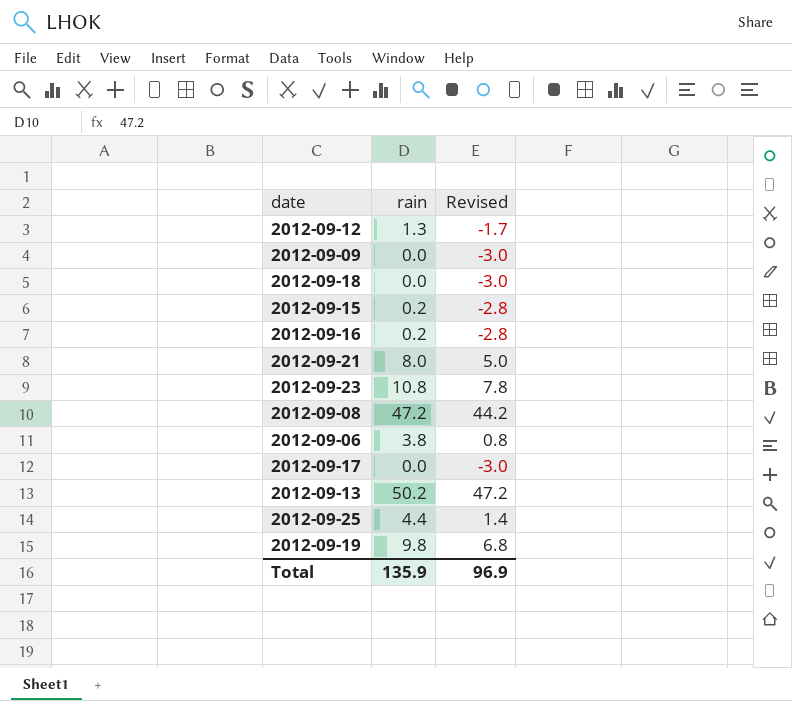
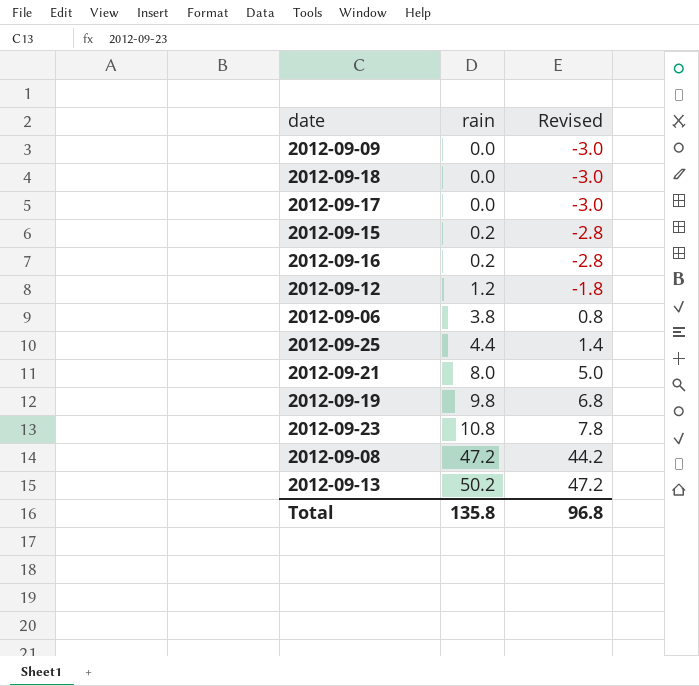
row order: none -> rain ascending
2012-09-12 | rain: 1.3 -> 1.2
2012-09-12 | Revised: -1.7 -> -1.8
Total | rain: 135.9 -> 135.8
Total | Revised: 96.9 -> 96.8

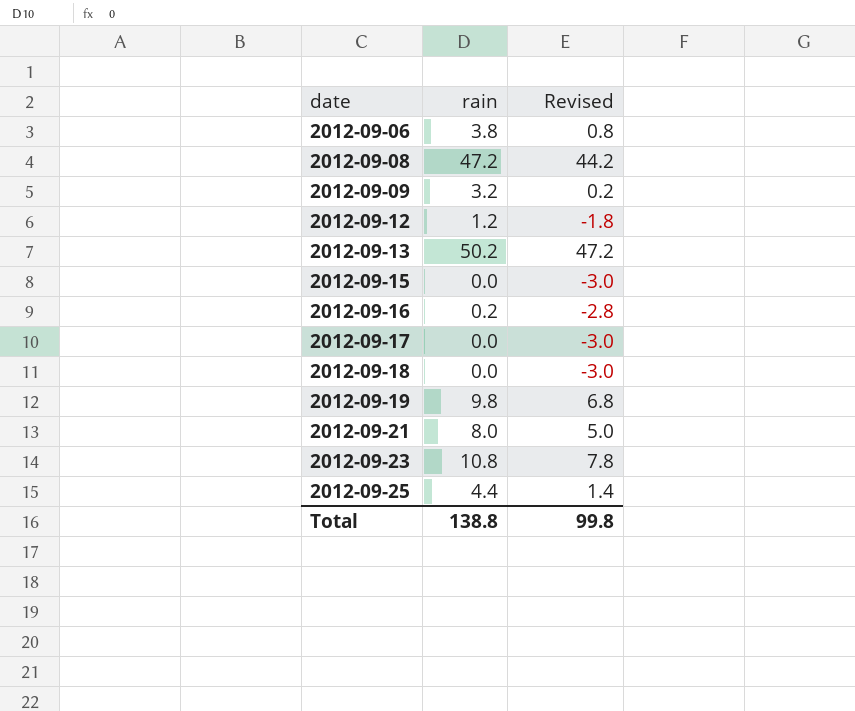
row order: rain ascending -> date ascending
2012-09-09 | rain: 0.0 -> 3.2
2012-09-09 | Revised: -3.0 -> 0.2
2012-09-15 | rain: 0.2 -> 0.0
2012-09-15 | Revised: -2.8 -> -3.0
Total | rain: 135.8 -> 138.8
Total | Revised: 96.8 -> 99.8

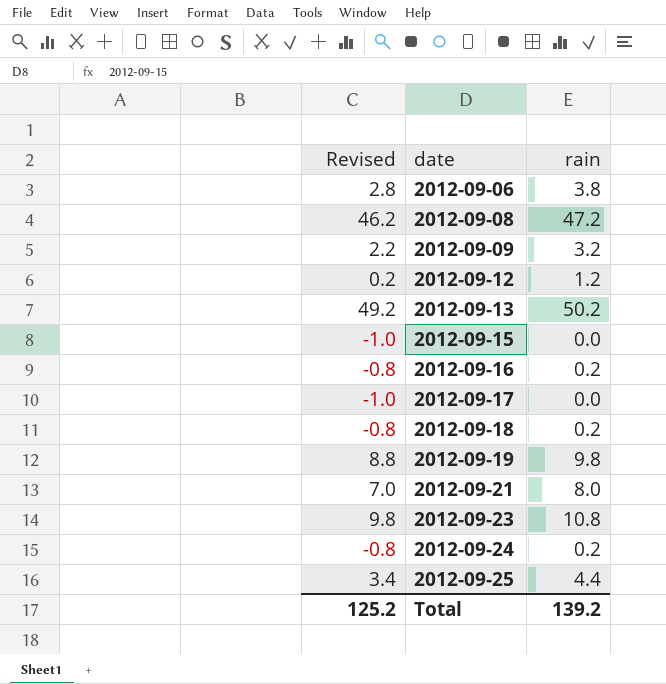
column Revised | formula: [rain] - 3 -> [rain] - 1
column Revised | position: 3 -> 1
2012-09-18 | rain: 0.0 -> 0.2
row 2012-09-24: none -> -0.8 | 0.2
Total | Revised: 99.8 -> 125.2
Total | rain: 138.8 -> 139.2

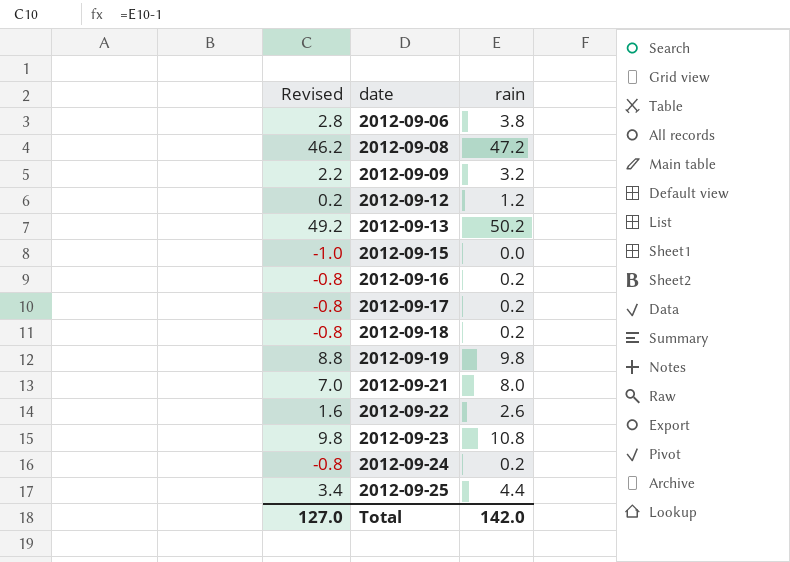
2012-09-17 | Revised: -1.0 -> -0.8
2012-09-17 | rain: 0.0 -> 0.2
row 2012-09-22: none -> 1.6 | 2.6
Total | Revised: 125.2 -> 127.0
Total | rain: 139.2 -> 142.0

